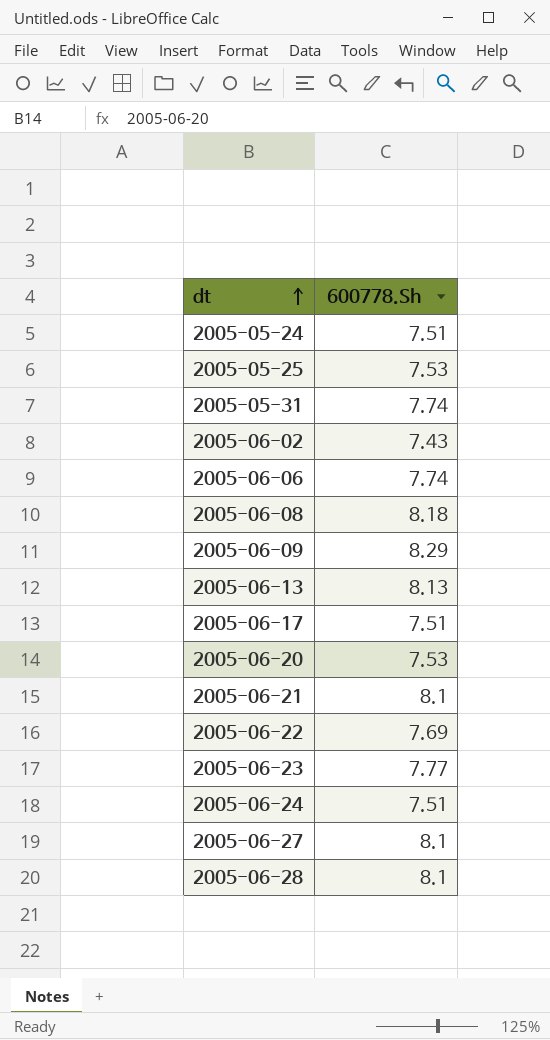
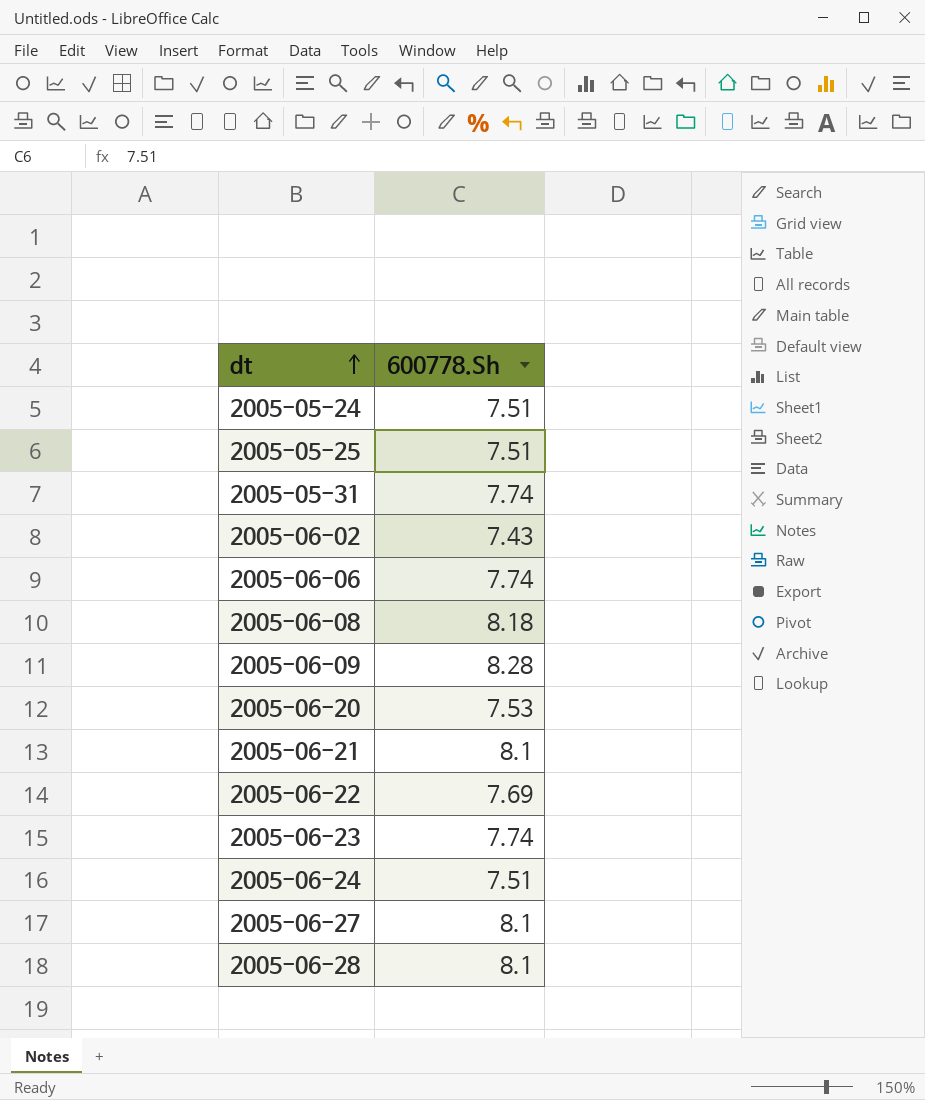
row 2005-06-13: 8.13 -> none
row 2005-06-17: 7.51 -> none
2005-05-25 | 600778.Sh: 7.53 -> 7.51
2005-06-09 | 600778.Sh: 8.29 -> 8.28
2005-06-23 | 600778.Sh: 7.77 -> 7.74

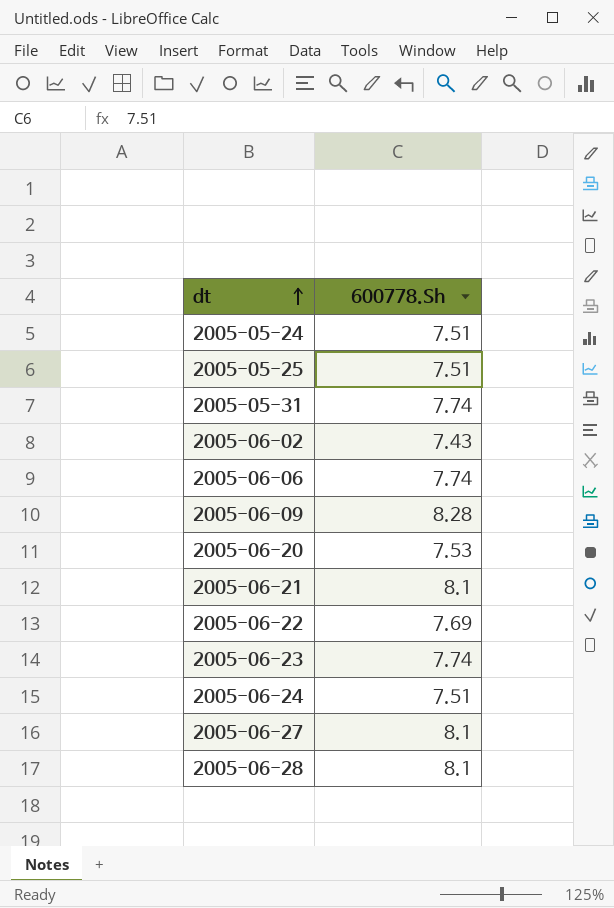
row 2005-06-08: 8.18 -> none

